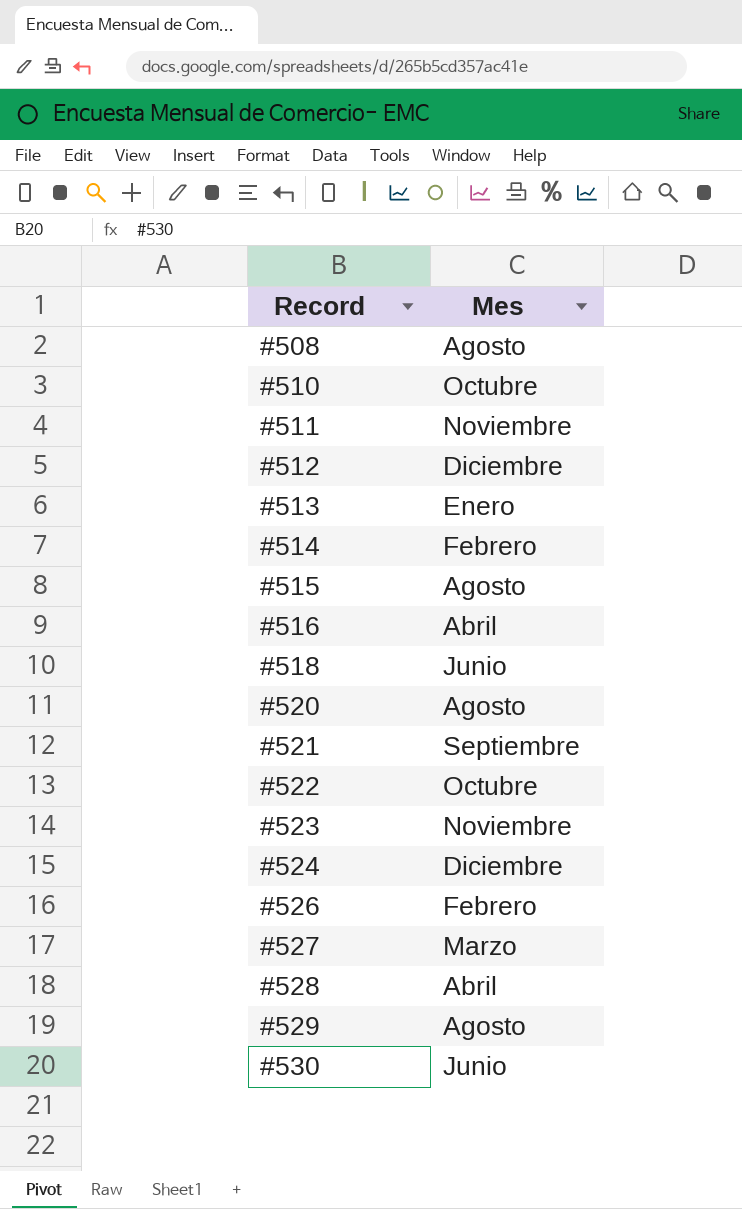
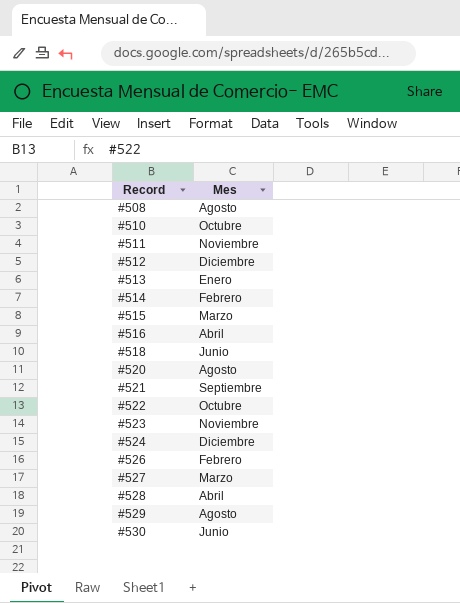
#515 | Mes: Agosto -> Marzo

